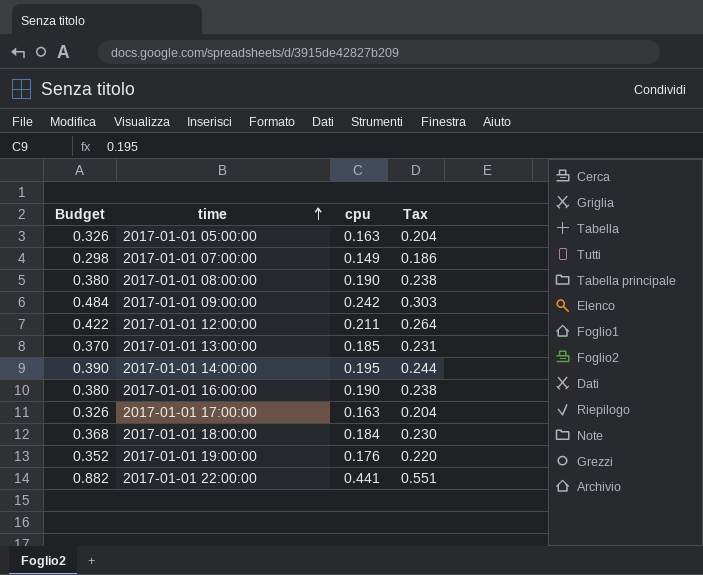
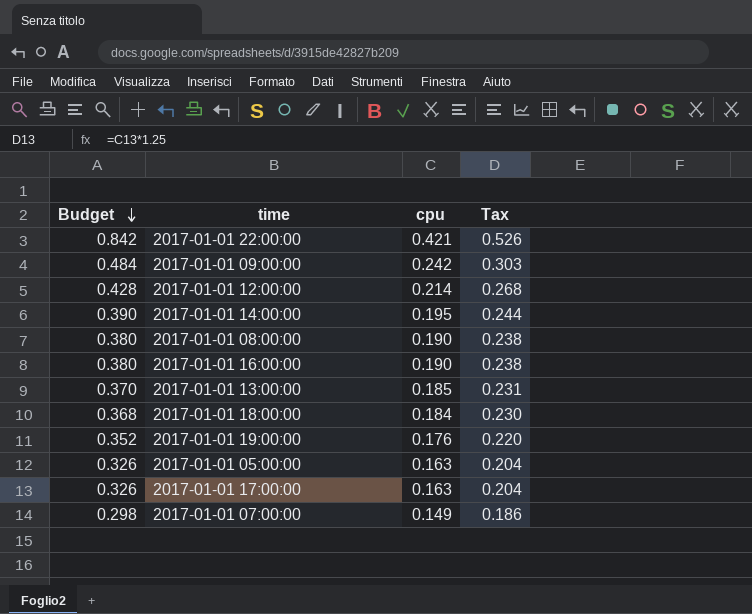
row order: time ascending -> Budget descending
2017-01-01 22:00:00 | Budget: 0.882 -> 0.842
2017-01-01 22:00:00 | cpu: 0.441 -> 0.421
2017-01-01 22:00:00 | Tax: 0.551 -> 0.526
2017-01-01 12:00:00 | Budget: 0.422 -> 0.428
2017-01-01 12:00:00 | cpu: 0.211 -> 0.214
2017-01-01 12:00:00 | Tax: 0.264 -> 0.268

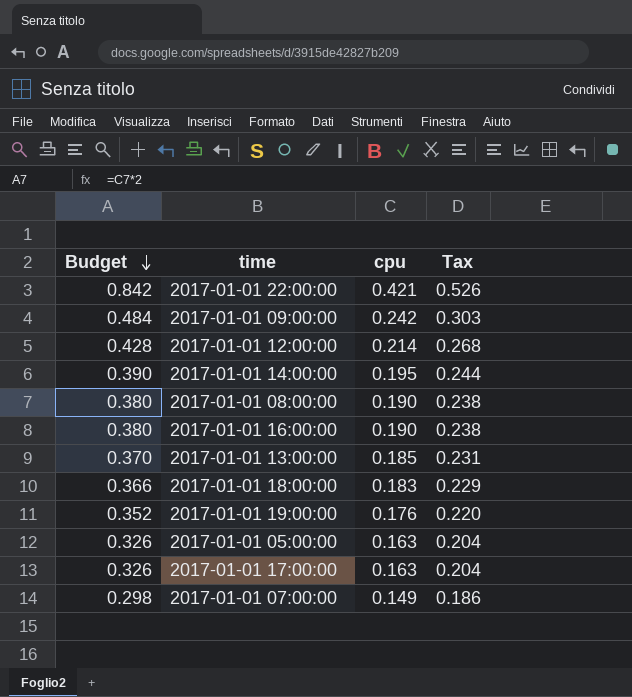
2017-01-01 18:00:00 | Budget: 0.368 -> 0.366
2017-01-01 18:00:00 | cpu: 0.184 -> 0.183
2017-01-01 18:00:00 | Tax: 0.230 -> 0.229

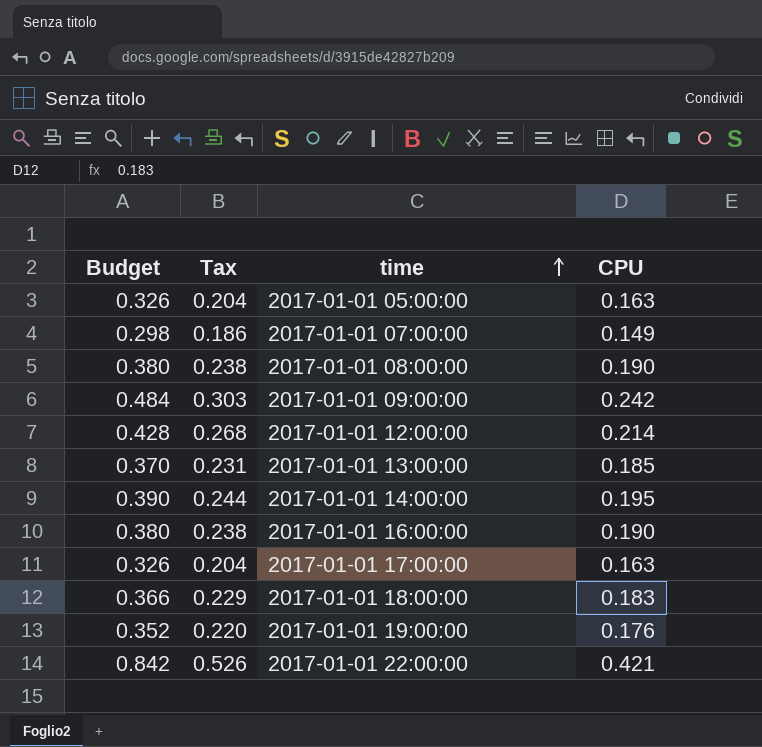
row order: Budget descending -> time ascending
column Tax | position: 4 -> 2
column name: cpu -> CPU

